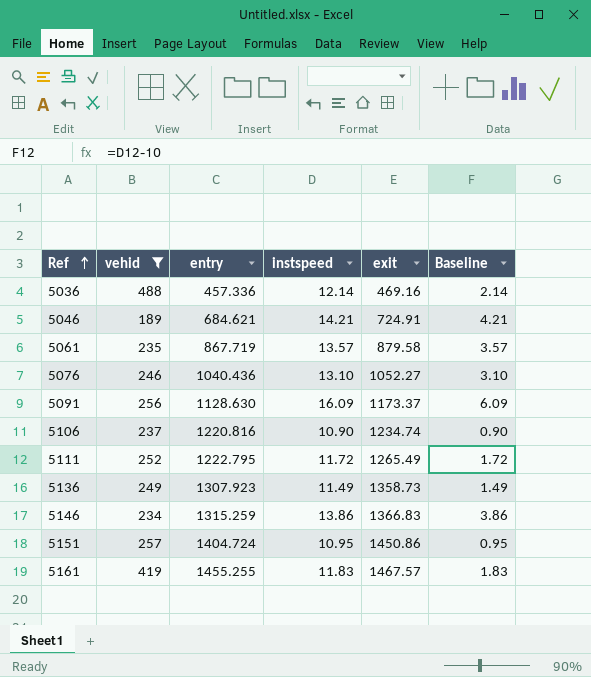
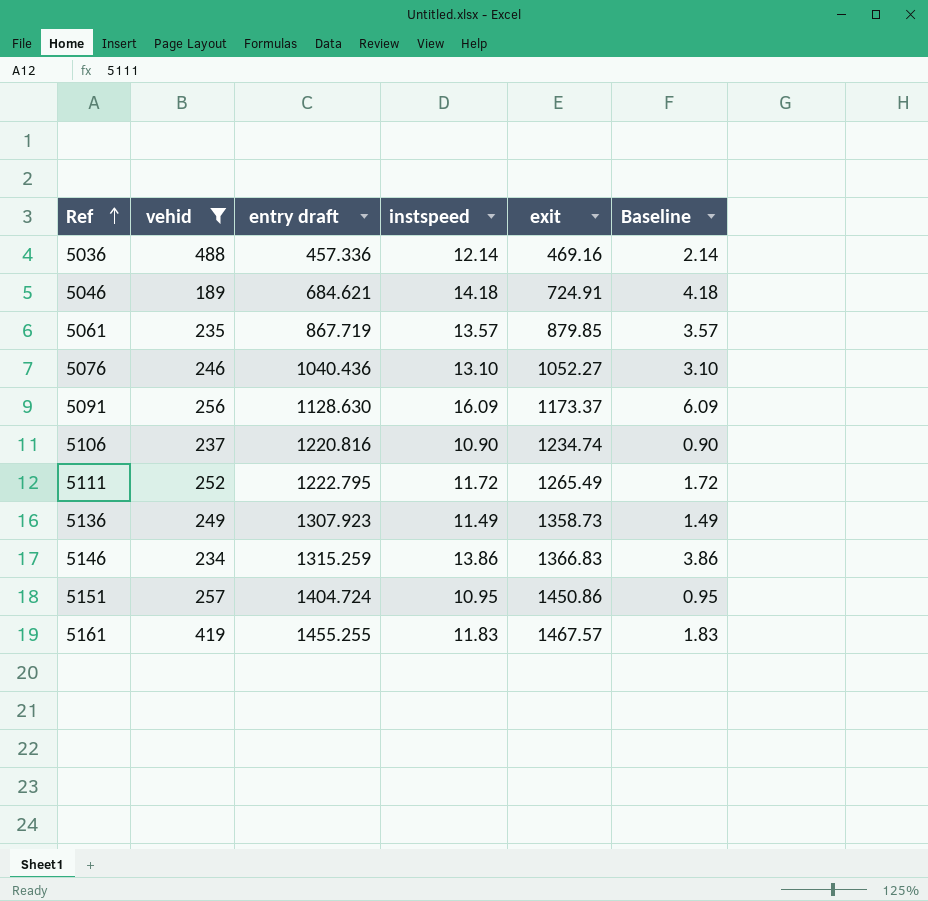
column name: entry -> entry draft
5046 | instspeed: 14.21 -> 14.18
5046 | Baseline: 4.21 -> 4.18
5061 | exit: 879.58 -> 879.85

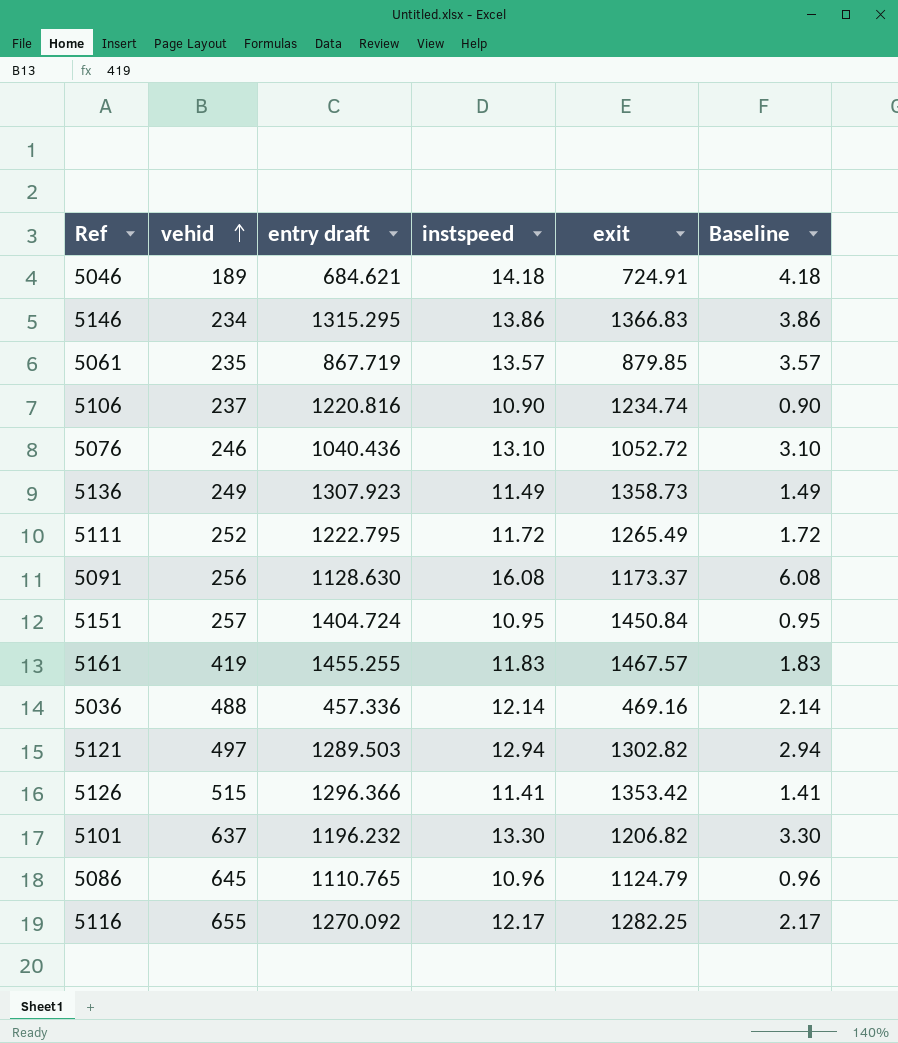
filter: vehid <= 488 -> none
row order: Ref ascending -> vehid ascending
5146 | entry draft: 1315.259 -> 1315.295
5076 | exit: 1052.27 -> 1052.72
5091 | instspeed: 16.09 -> 16.08
5091 | Baseline: 6.09 -> 6.08
5151 | exit: 1450.86 -> 1450.84

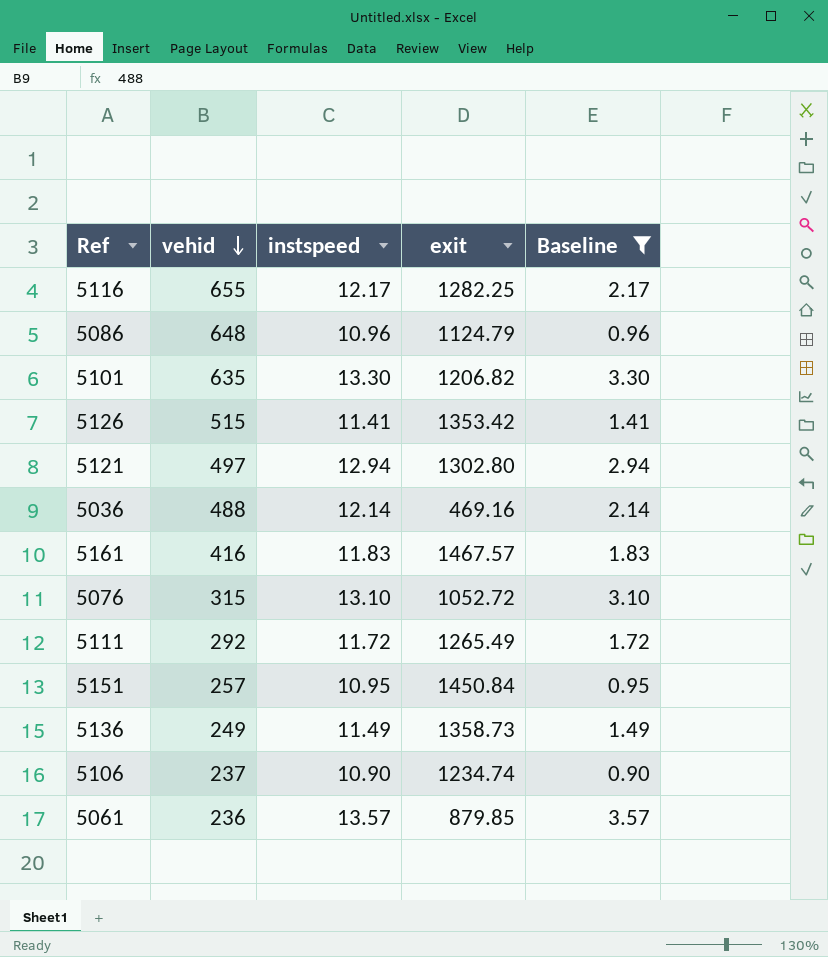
filter: none -> Baseline <= 3.57
row order: vehid ascending -> vehid descending
column entry draft | position: 3 -> none
5086 | vehid: 645 -> 648
5101 | vehid: 637 -> 635
5121 | exit: 1302.82 -> 1302.80
5161 | vehid: 419 -> 416
5076 | vehid: 246 -> 315
5111 | vehid: 252 -> 292
5061 | vehid: 235 -> 236

